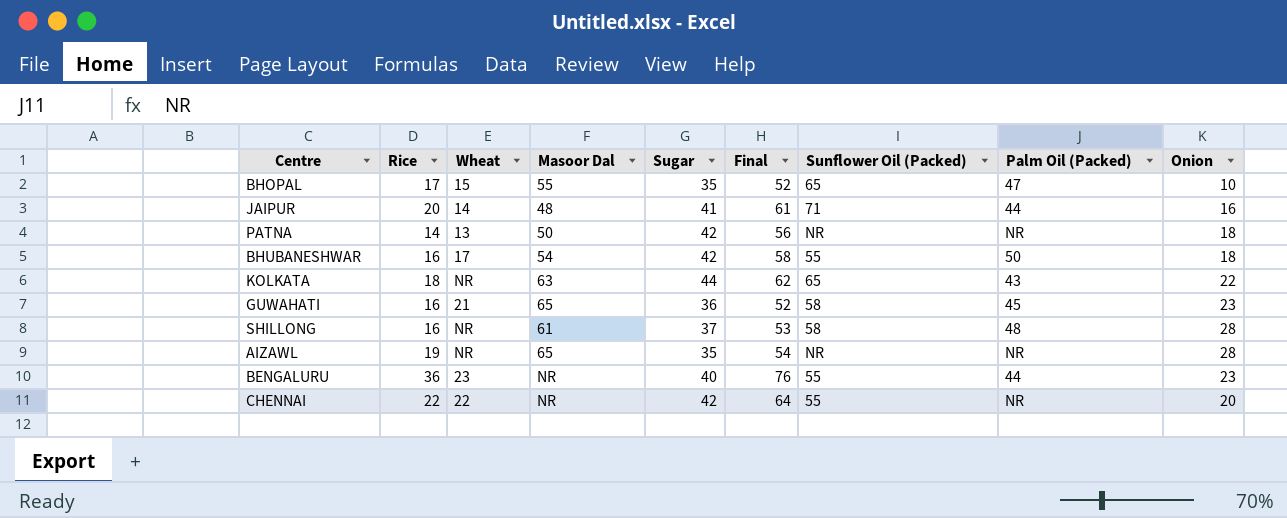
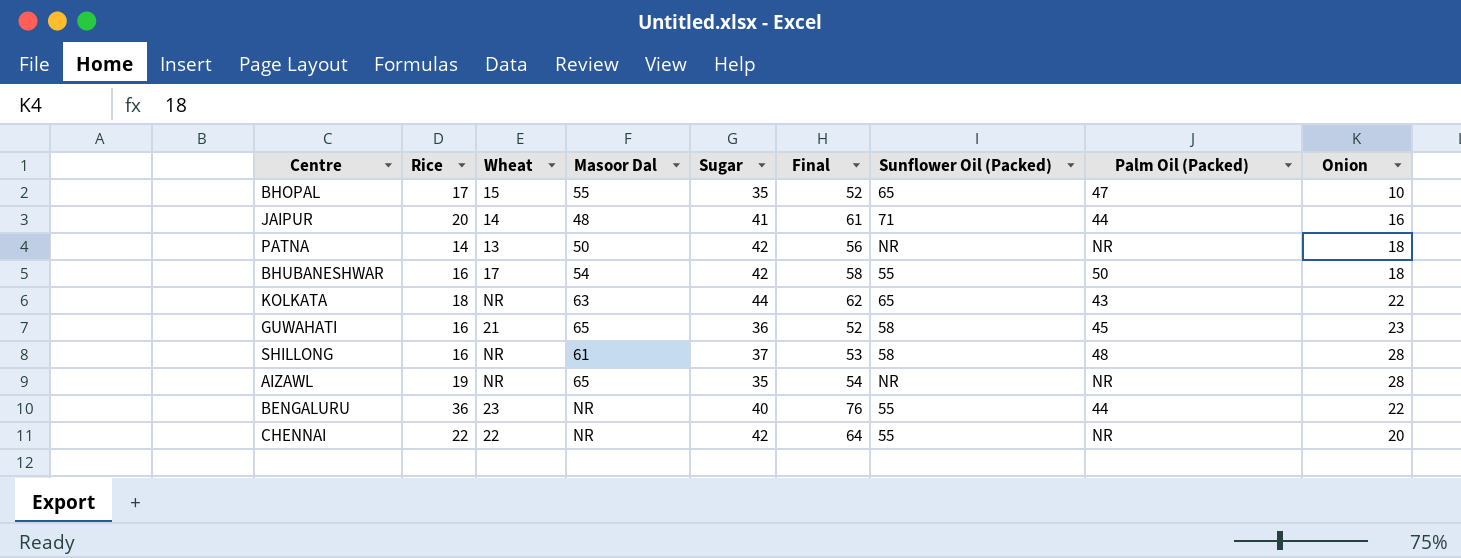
BENGALURU | Onion: 23 -> 22

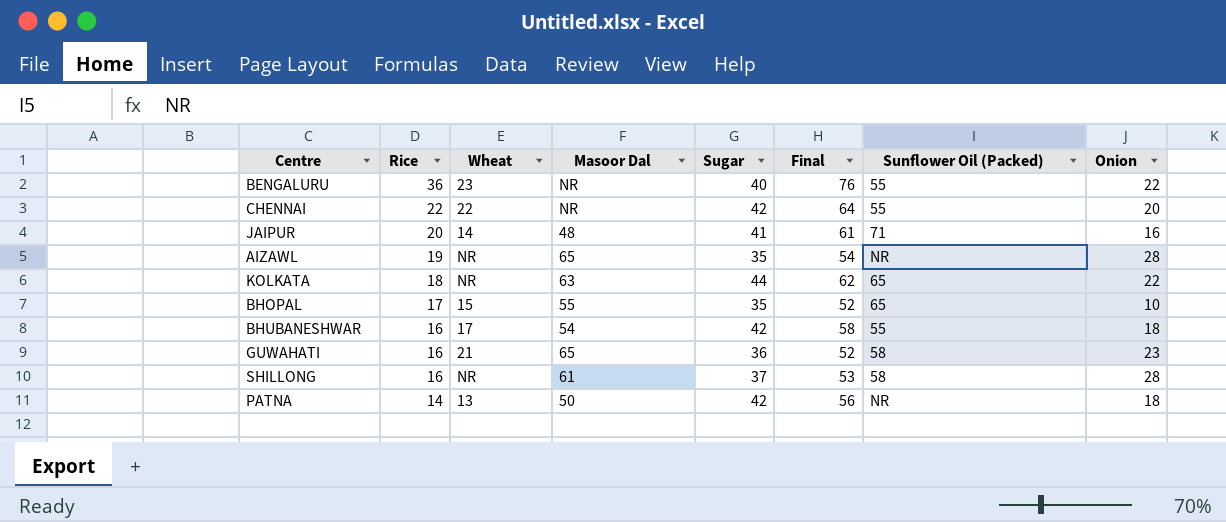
row order: none -> Rice descending
column Palm Oil (Packed) | position: 8 -> none

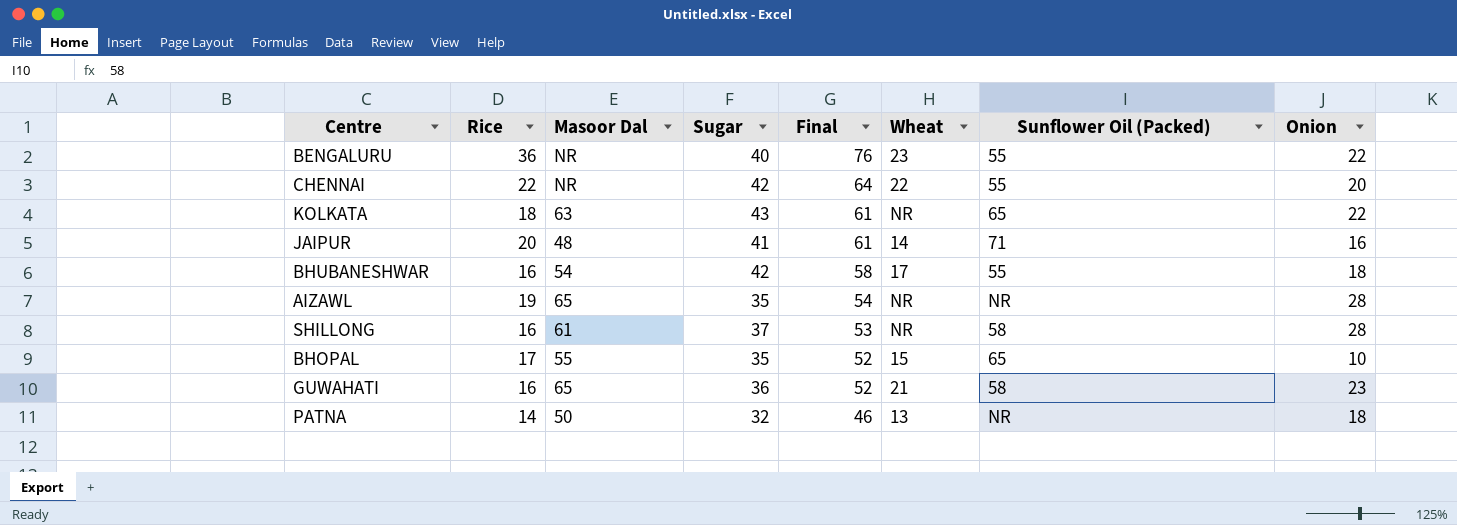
row order: Rice descending -> Final descending
column Wheat | position: 3 -> 6
KOLKATA | Sugar: 44 -> 43
KOLKATA | Final: 62 -> 61
PATNA | Sugar: 42 -> 32
PATNA | Final: 56 -> 46

